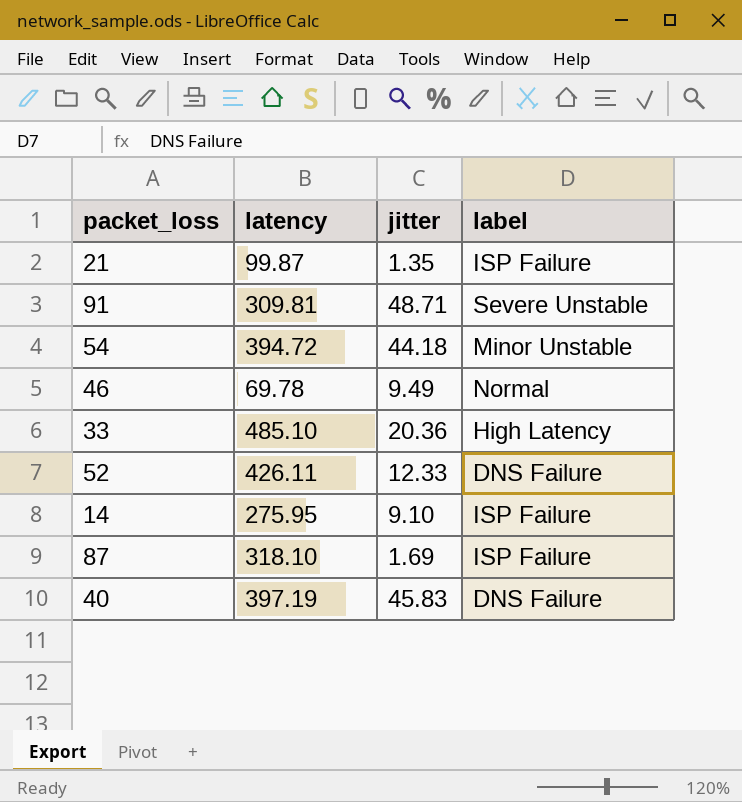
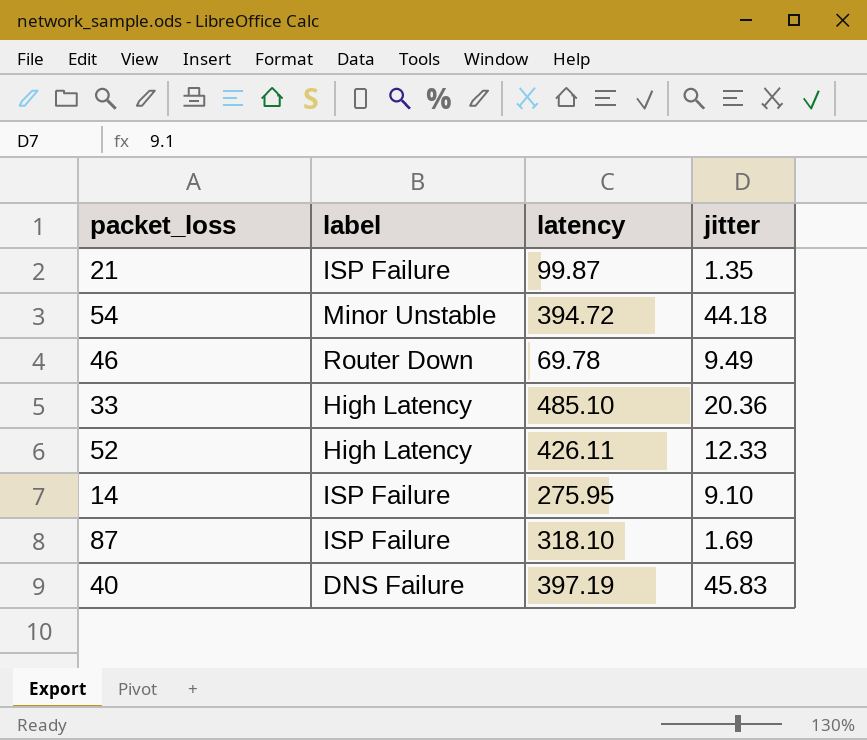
column label | position: 4 -> 2
row 91: 309.81 | 48.71 | Severe Unstable -> none
46 | label: Normal -> Router Down
52 | label: DNS Failure -> High Latency

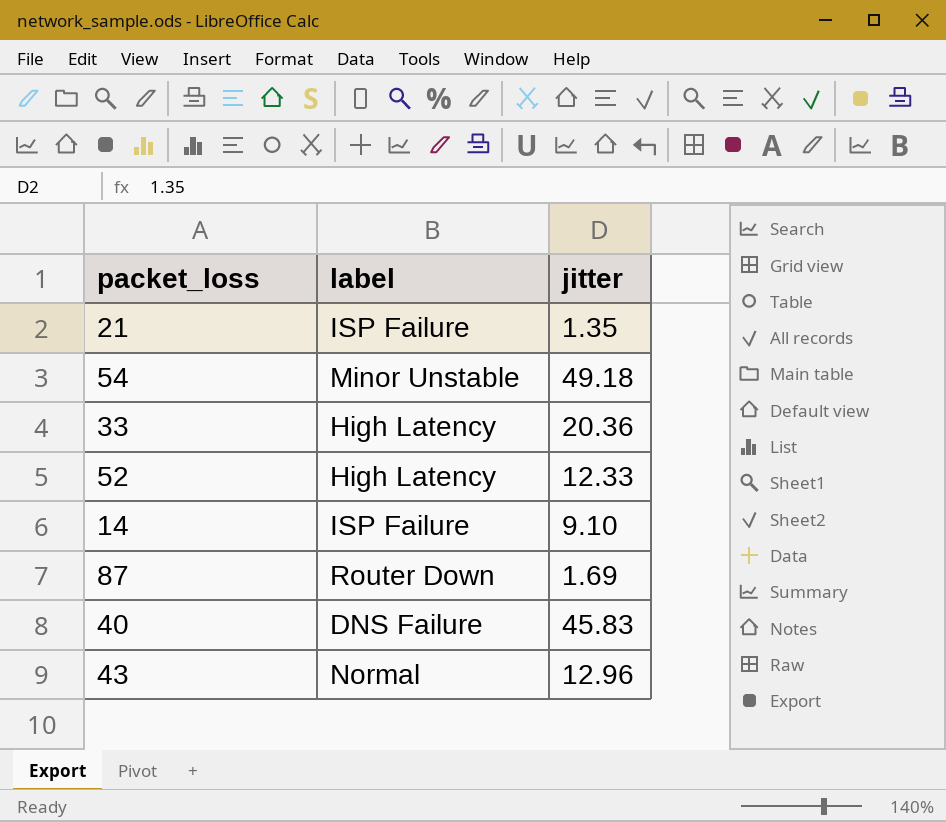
column latency | position: 3 -> none
row 46: Router Down | 69.78 | 9.49 -> none
54 | jitter: 44.18 -> 49.18
87 | label: ISP Failure -> Router Down
row 43: none -> Normal | 12.96

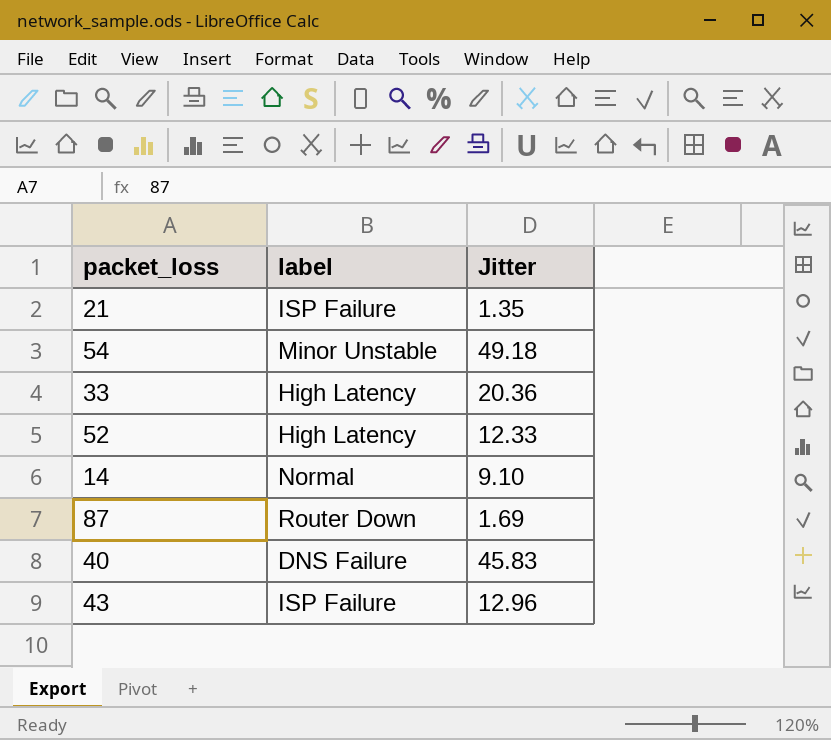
column name: jitter -> Jitter
14 | label: ISP Failure -> Normal
43 | label: Normal -> ISP Failure

